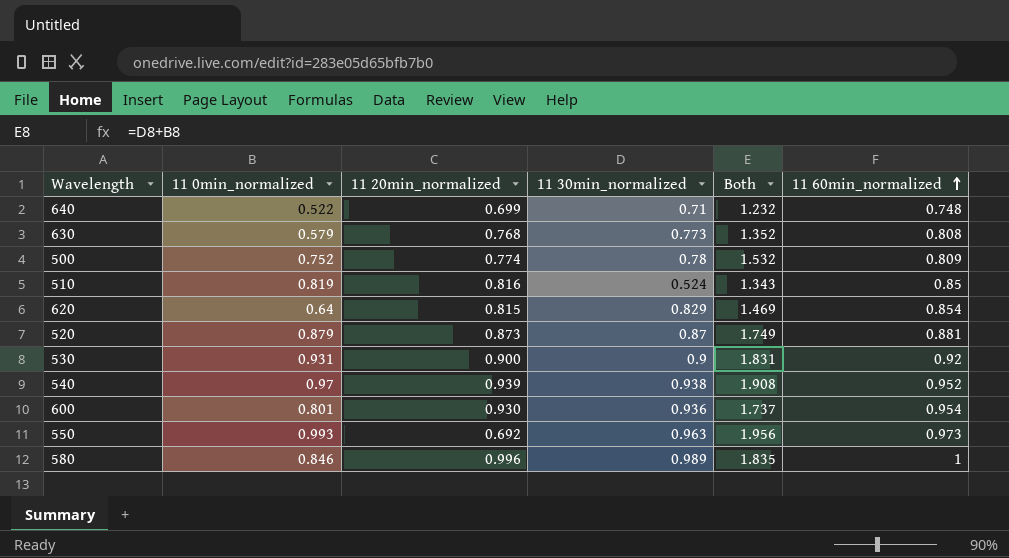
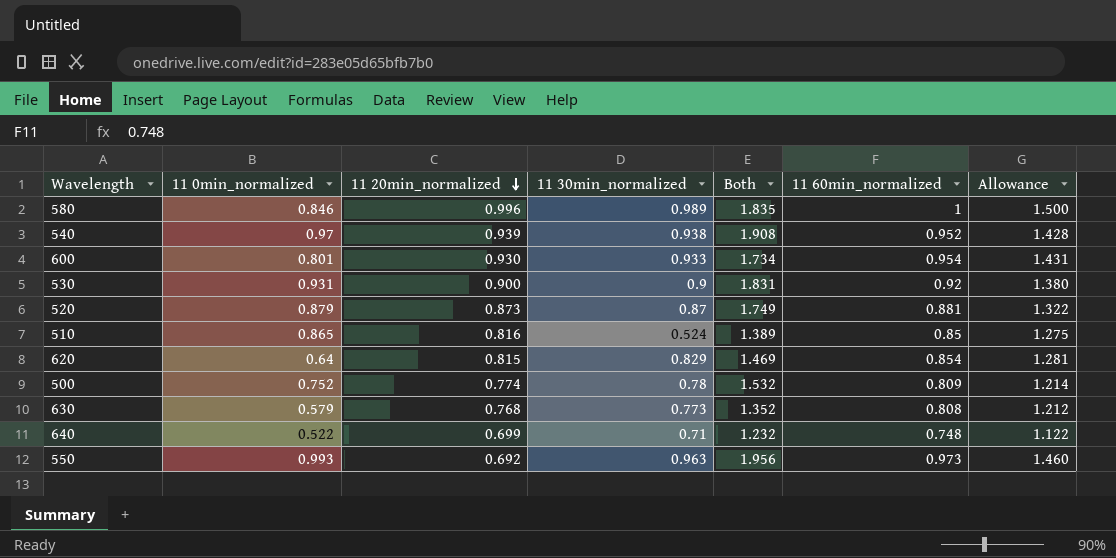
row order: 11 60min_normalized ascending -> 11 20min_normalized descending
column Allowance | formula: none -> [11 60min_normalized] * 1.5
600 | 11 30min_normalized: 0.936 -> 0.933
600 | Both: 1.737 -> 1.734
510 | 11 0min_normalized: 0.819 -> 0.865
510 | Both: 1.343 -> 1.389

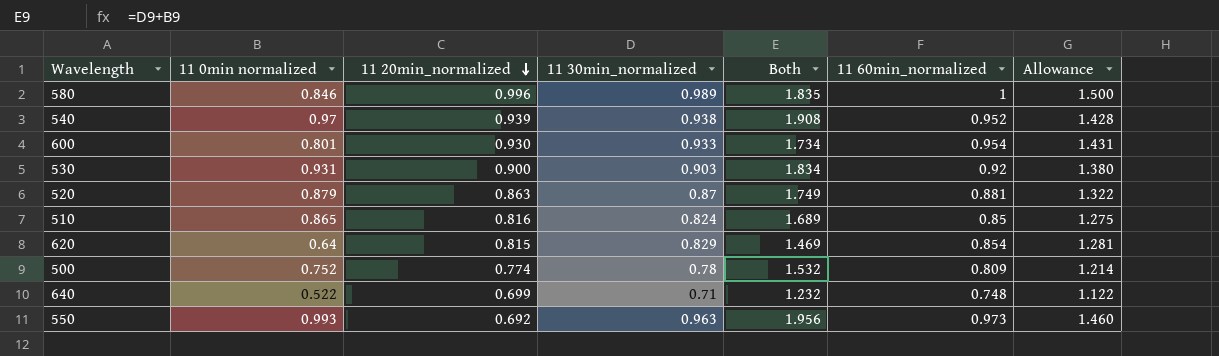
column name: 11 0min_normalized -> 11 0min normalized
row 630: 0.579 | 0.768 | 0.773 | 1.352 | 0.808 | 1.212 -> none
530 | 11 30min_normalized: 0.9 -> 0.903
530 | Both: 1.831 -> 1.834
520 | 11 20min_normalized: 0.873 -> 0.863
510 | 11 30min_normalized: 0.524 -> 0.824
510 | Both: 1.389 -> 1.689

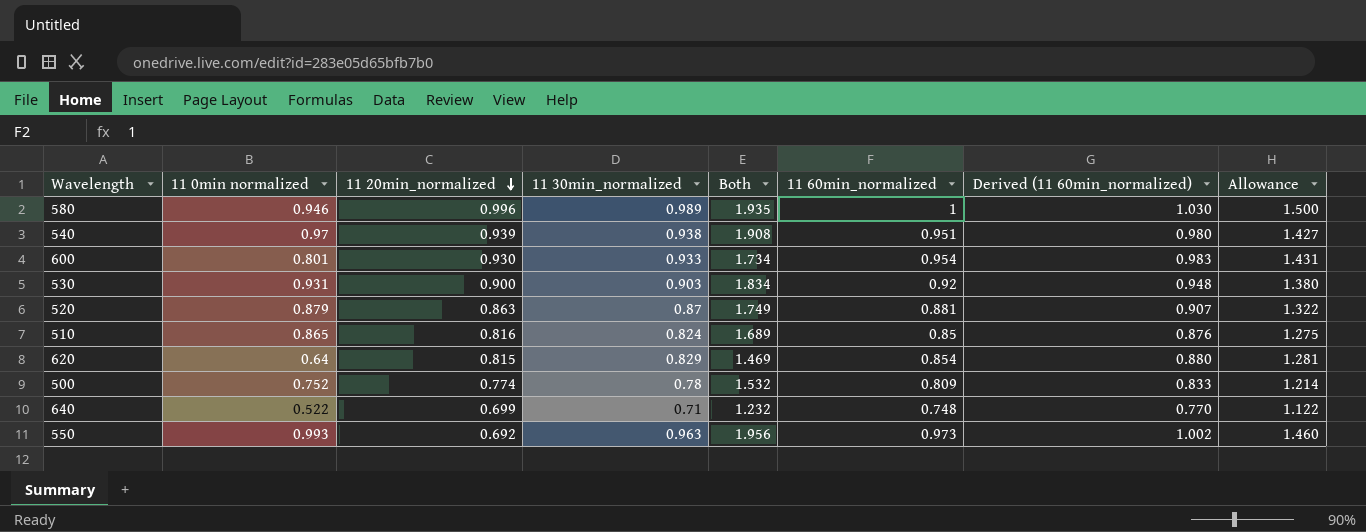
column Derived (11 60min_normalized) | formula: none -> [11 60min_normalized] * 1.03
580 | 11 0min normalized: 0.846 -> 0.946
580 | Both: 1.835 -> 1.935
540 | 11 60min_normalized: 0.952 -> 0.951
540 | Allowance: 1.428 -> 1.427

